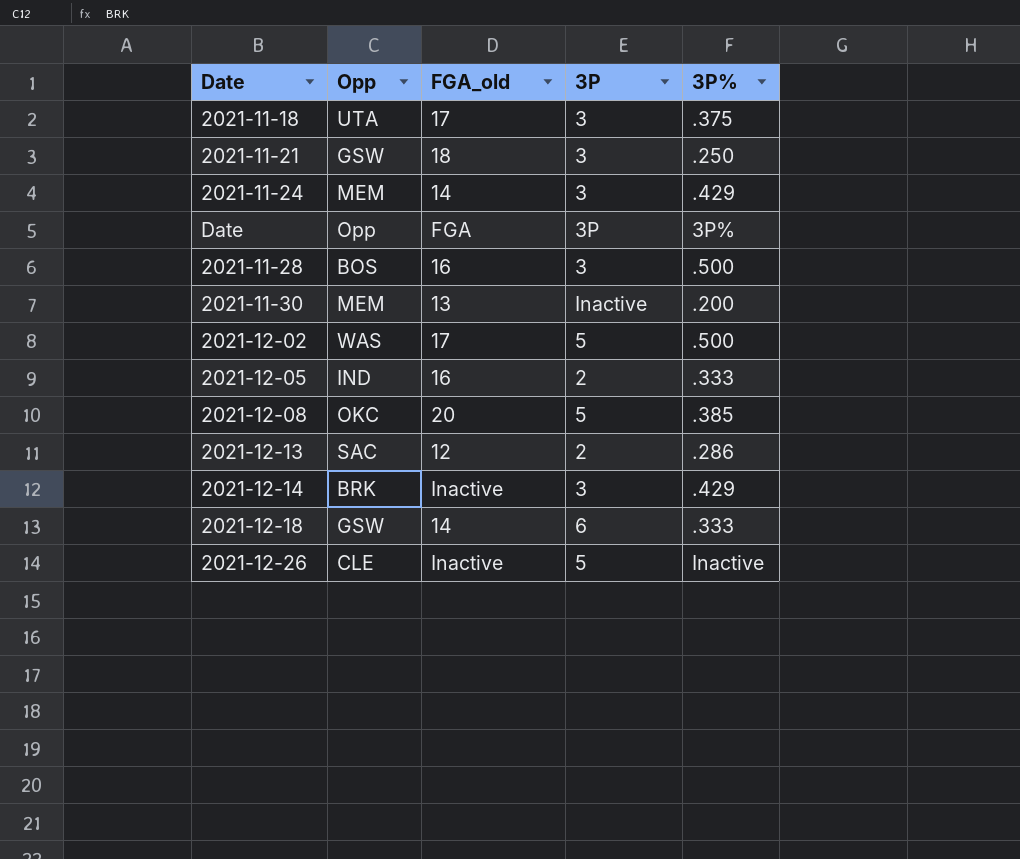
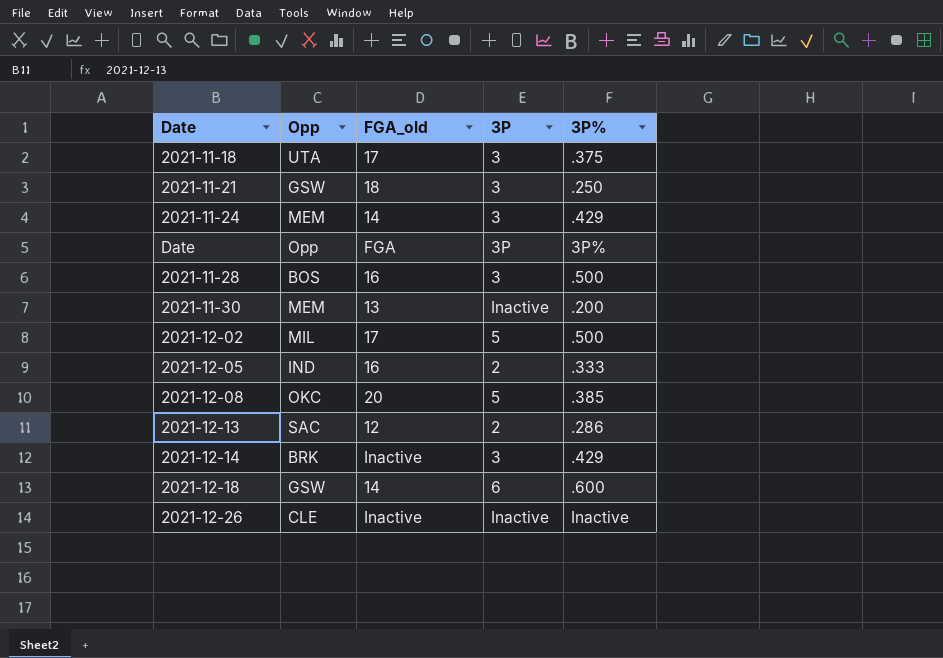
2021-12-02 | Opp: WAS -> MIL
2021-12-18 | 3P%: .333 -> .600
2021-12-26 | 3P: 5 -> Inactive

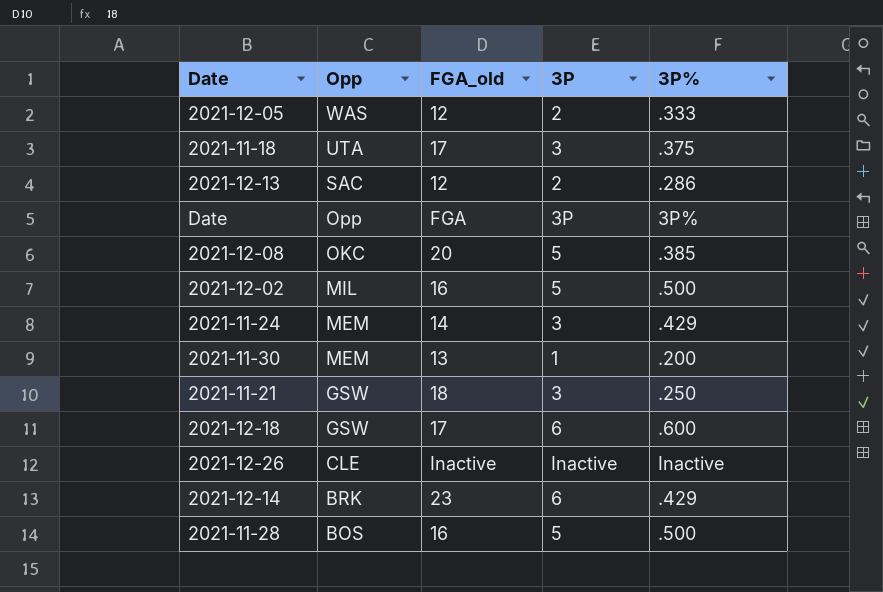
row order: none -> Opp descending
2021-12-05 | Opp: IND -> WAS
2021-12-05 | FGA_old: 16 -> 12
2021-12-02 | FGA_old: 17 -> 16
2021-11-30 | 3P: Inactive -> 1
2021-12-18 | FGA_old: 14 -> 17
2021-12-14 | FGA_old: Inactive -> 23
2021-12-14 | 3P: 3 -> 6
2021-11-28 | 3P: 3 -> 5

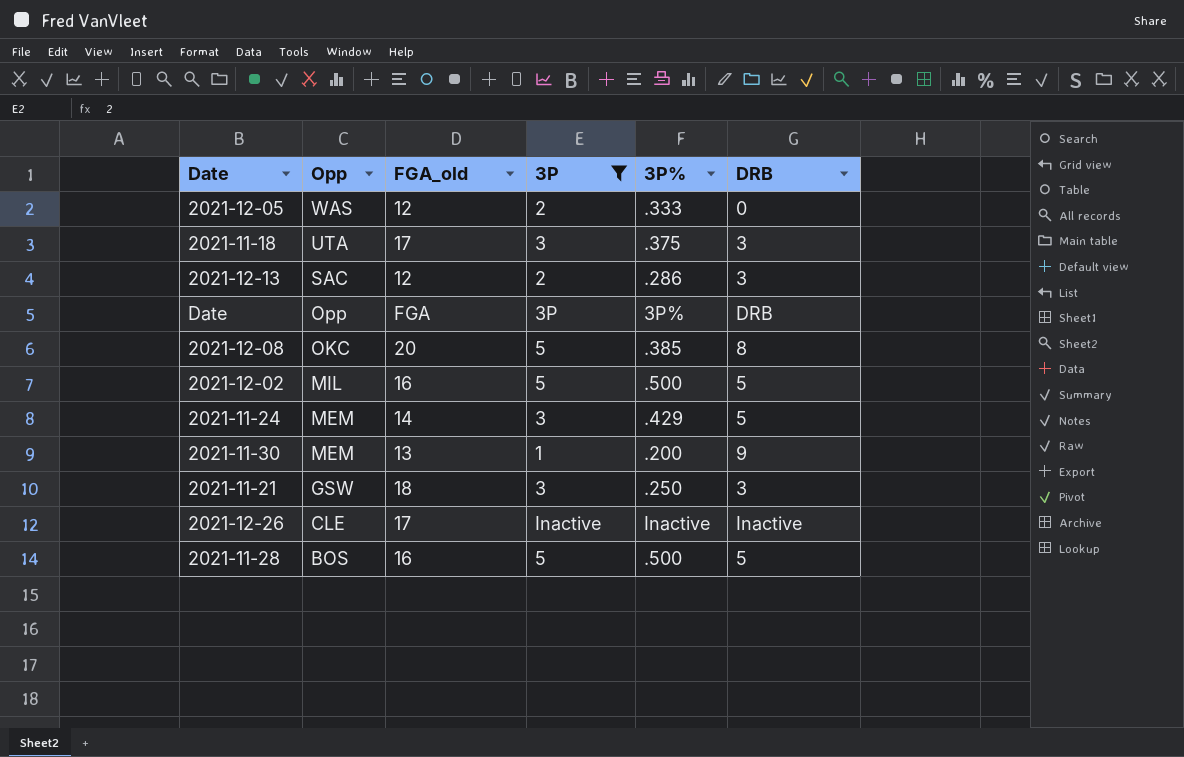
filter: none -> 3P != 6
column DRB | position: none -> 6
2021-12-26 | FGA_old: Inactive -> 17

